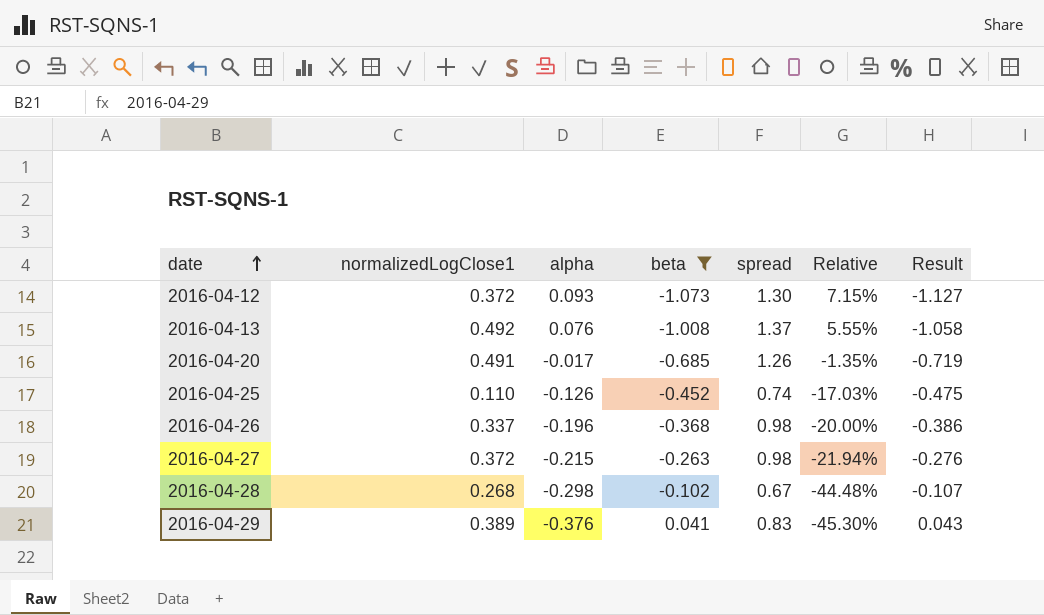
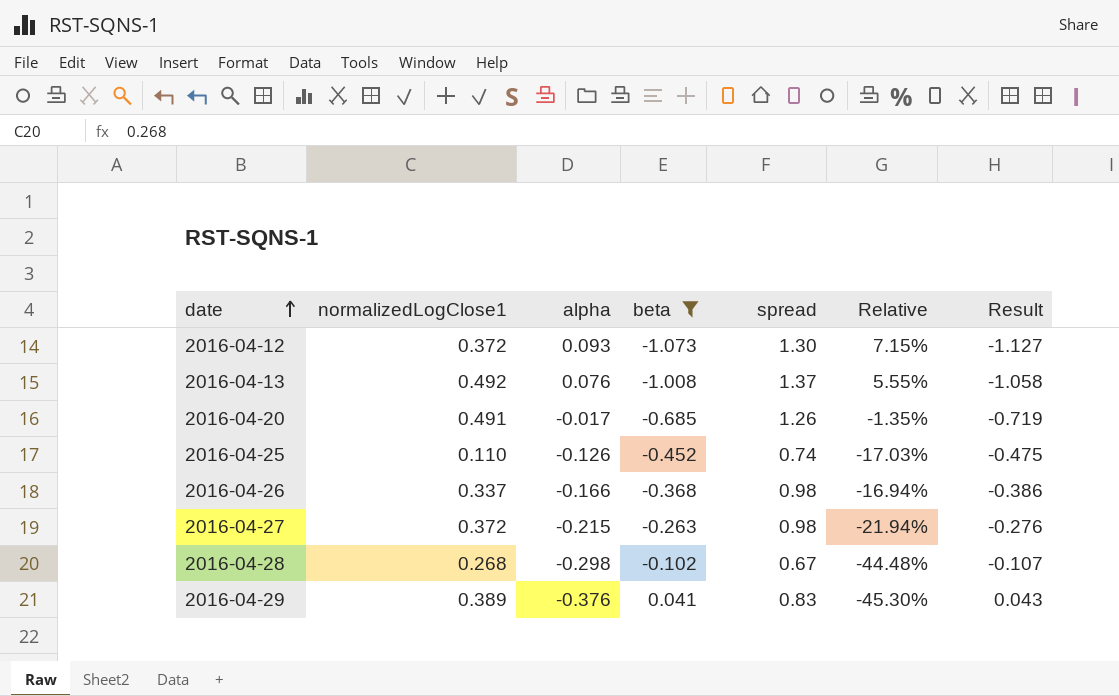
2016-04-26 | alpha: -0.196 -> -0.166
2016-04-26 | Relative: -20.00% -> -16.94%

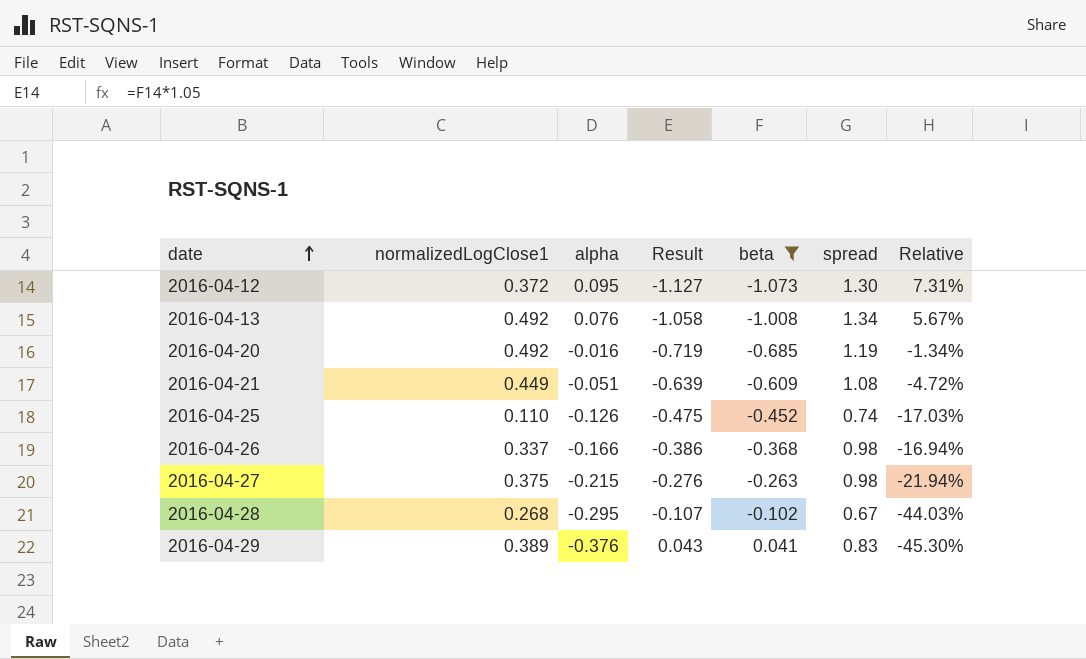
column Result | position: 7 -> 4
2016-04-12 | alpha: 0.093 -> 0.095
2016-04-12 | Relative: 7.15% -> 7.31%
2016-04-13 | spread: 1.37 -> 1.34
2016-04-13 | Relative: 5.55% -> 5.67%
2016-04-20 | normalizedLogClose1: 0.491 -> 0.492
2016-04-20 | alpha: -0.017 -> -0.016
2016-04-20 | spread: 1.26 -> 1.19
2016-04-20 | Relative: -1.35% -> -1.34%
row 2016-04-21: none -> 0.449 | -0.051 | -0.639 | -0.609 | 1.08 | -4.72%
2016-04-27 | normalizedLogClose1: 0.372 -> 0.375
2016-04-28 | alpha: -0.298 -> -0.295
2016-04-28 | Relative: -44.48% -> -44.03%

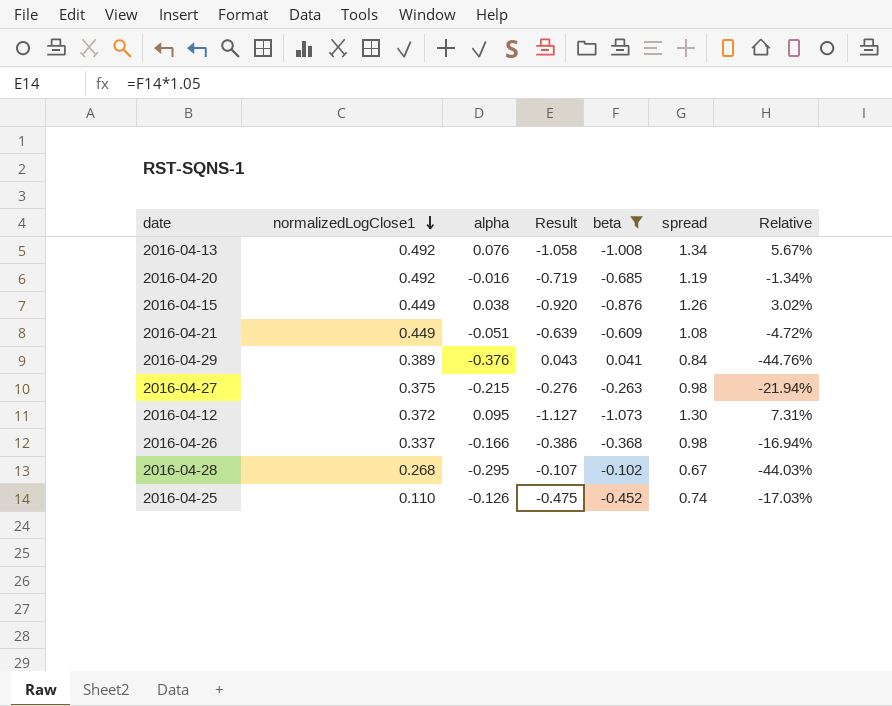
row order: date ascending -> normalizedLogClose1 descending
row 2016-04-15: none -> 0.449 | 0.038 | -0.920 | -0.876 | 1.26 | 3.02%
2016-04-29 | spread: 0.83 -> 0.84
2016-04-29 | Relative: -45.30% -> -44.76%

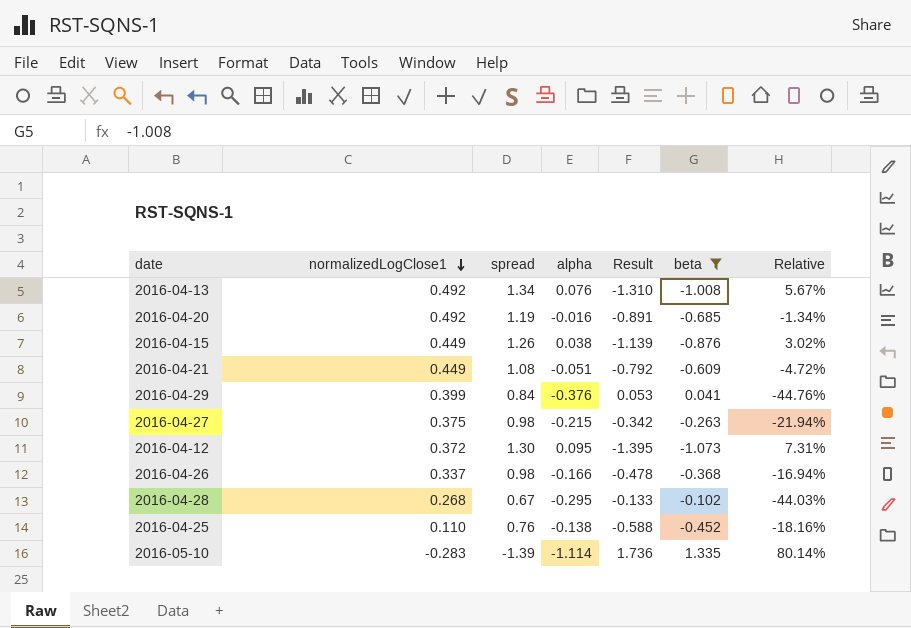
column spread | position: 6 -> 3
column Result | formula: [beta] * 1.05 -> [beta] * 1.3
2016-04-29 | normalizedLogClose1: 0.389 -> 0.399
2016-04-25 | spread: 0.74 -> 0.76
2016-04-25 | alpha: -0.126 -> -0.138
2016-04-25 | Relative: -17.03% -> -18.16%
row 2016-05-10: none -> -0.283 | -1.39 | -1.114 | 1.736 | 1.335 | 80.14%

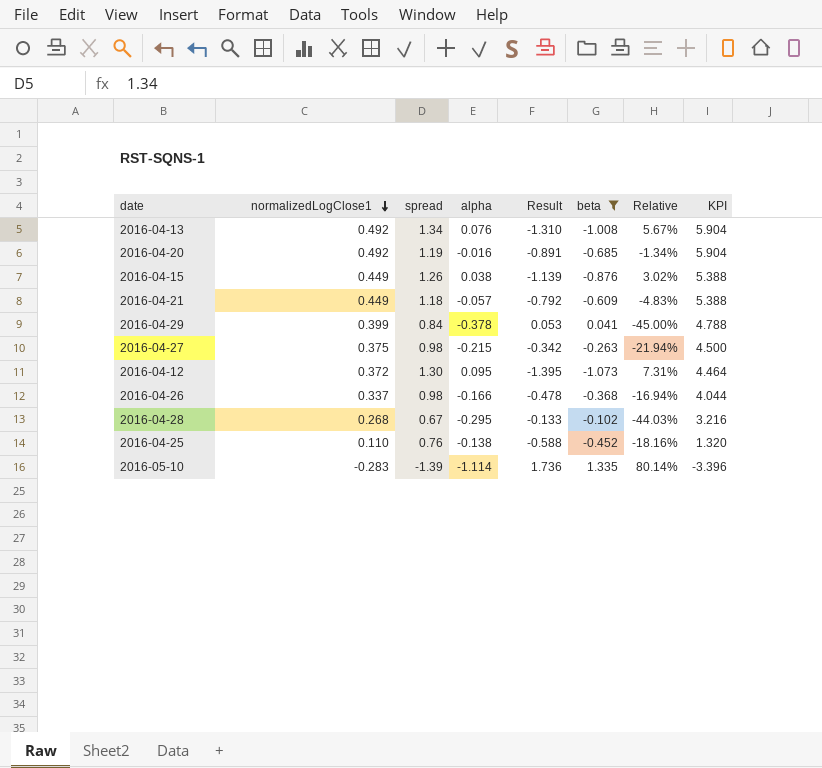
column KPI | formula: none -> [normalizedLogClose1] * 12
2016-04-21 | spread: 1.08 -> 1.18
2016-04-21 | alpha: -0.051 -> -0.057
2016-04-21 | Relative: -4.72% -> -4.83%
2016-04-29 | alpha: -0.376 -> -0.378
2016-04-29 | Relative: -44.76% -> -45.00%

